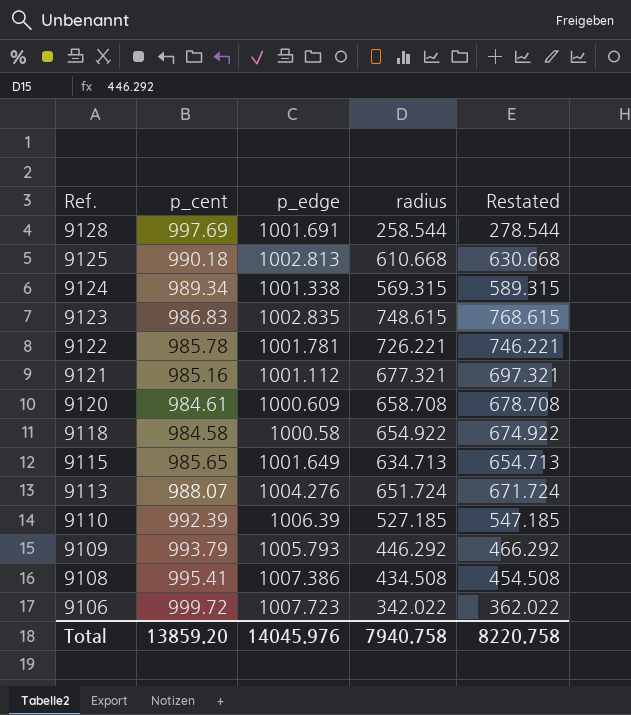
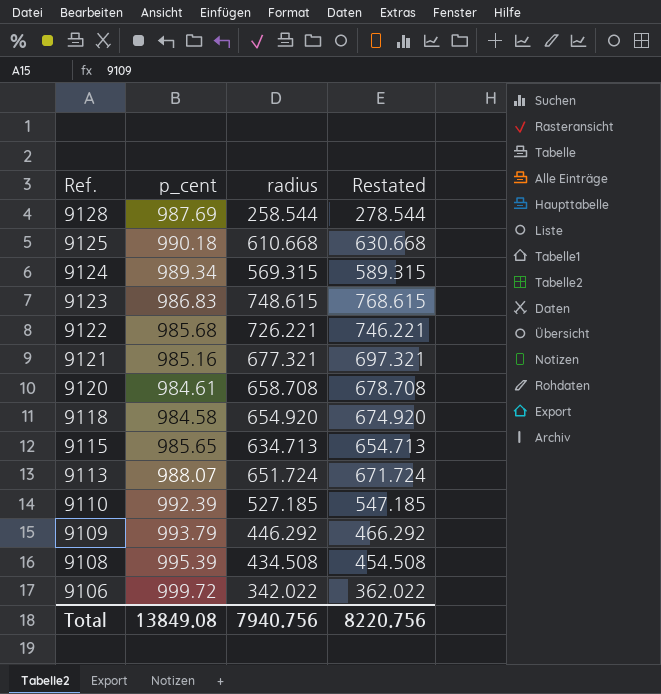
column p_edge | position: 3 -> none
9128 | p_cent: 997.69 -> 987.69
9122 | p_cent: 985.78 -> 985.68
9118 | radius: 654.922 -> 654.920
9118 | Restated: 674.922 -> 674.920
9108 | p_cent: 995.41 -> 995.39
Total | p_cent: 13859.20 -> 13849.08
Total | radius: 7940.758 -> 7940.756
Total | Restated: 8220.758 -> 8220.756

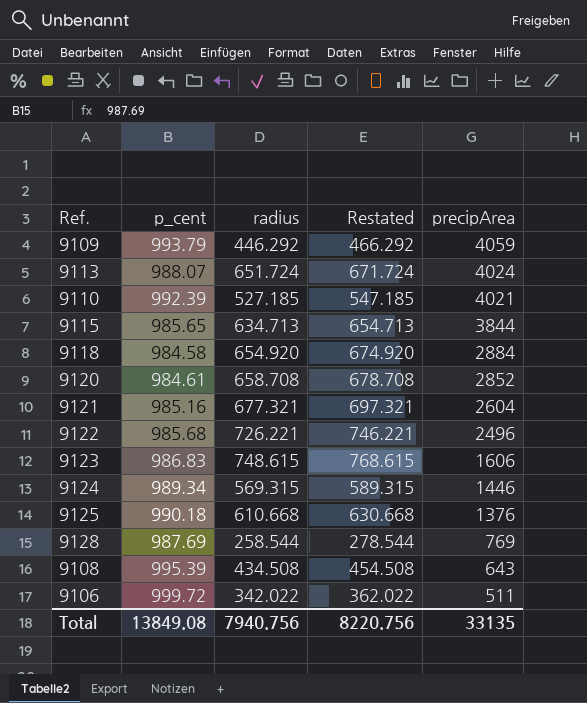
row order: Ref. descending -> precipArea descending
column precipArea | position: none -> 5

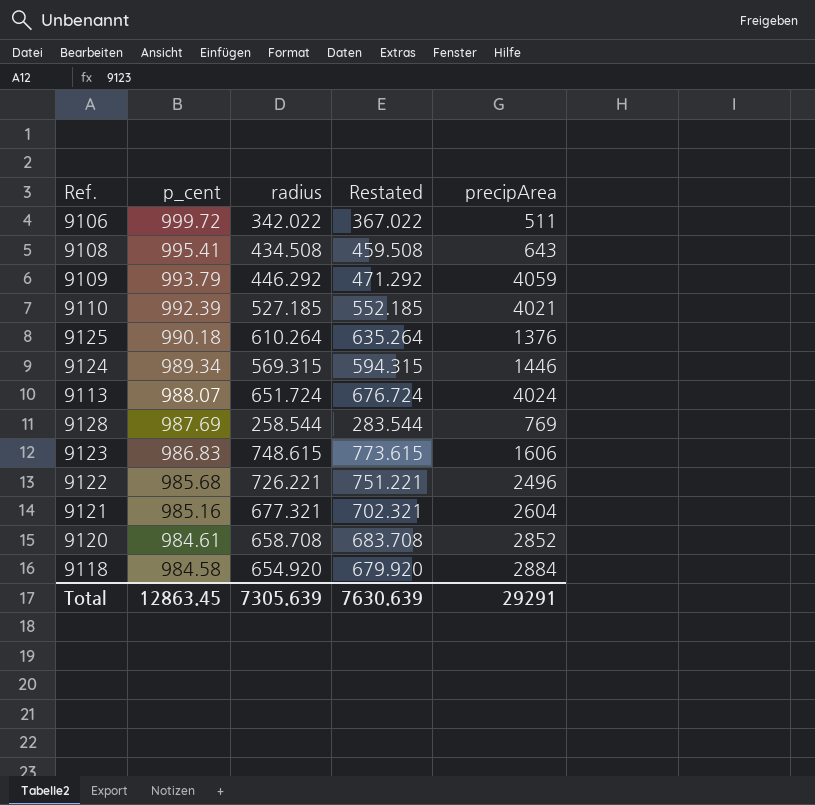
row order: precipArea descending -> p_cent descending
column Restated | formula: [radius] + 20 -> [radius] + 25
row 9115: 985.65 | 634.713 | 654.713 | 3844 -> none
9108 | p_cent: 995.39 -> 995.41
9125 | radius: 610.668 -> 610.264
Total | p_cent: 13849.08 -> 12863.45
Total | radius: 7940.756 -> 7305.639
Total | Restated: 8220.756 -> 7630.639
Total | precipArea: 33135 -> 29291

